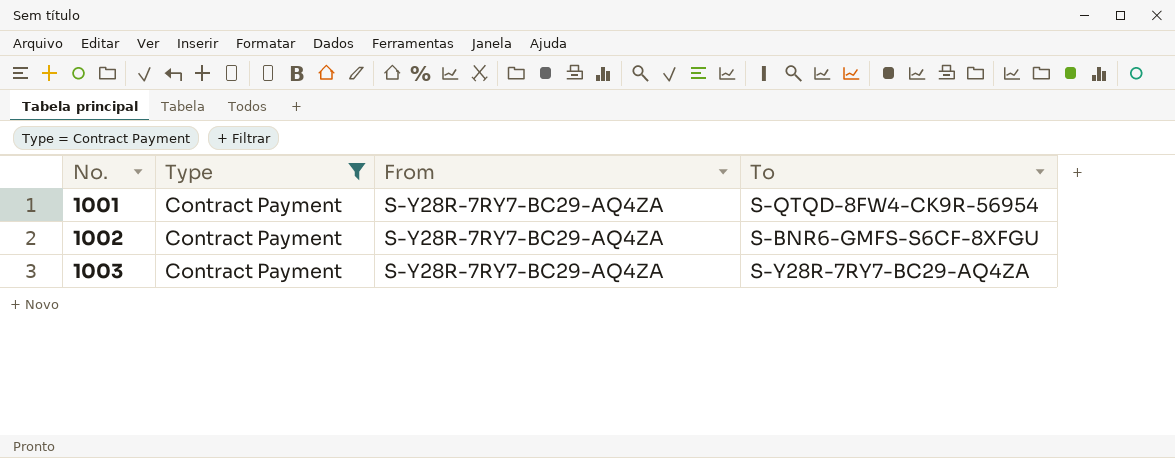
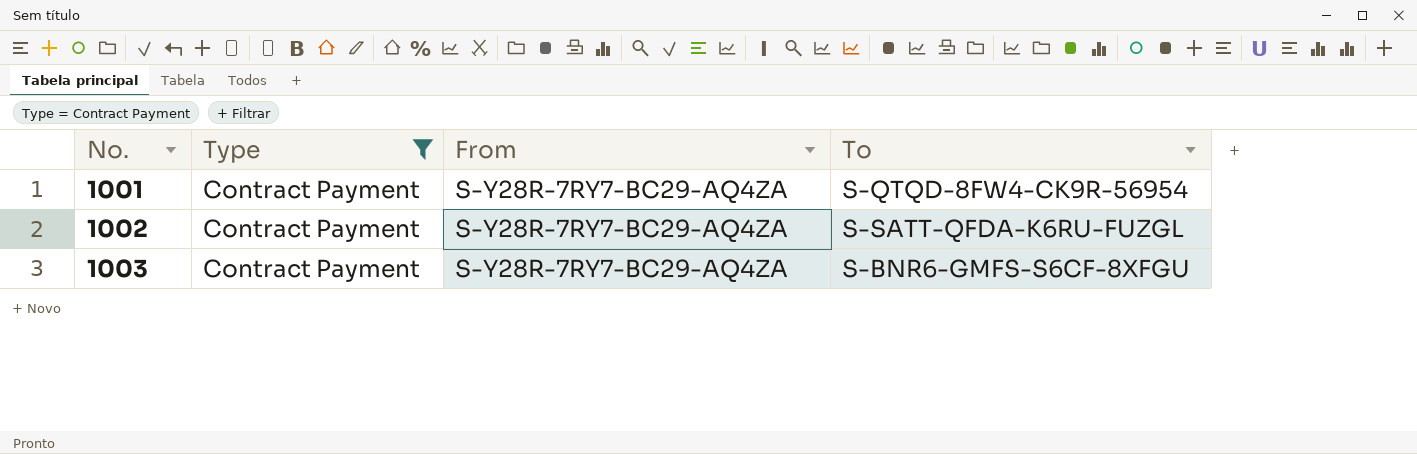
1002 | To: S-BNR6-GMFS-S6CF-8XFGU -> S-SATT-QFDA-K6RU-FUZGL
1003 | To: S-Y28R-7RY7-BC29-AQ4ZA -> S-BNR6-GMFS-S6CF-8XFGU

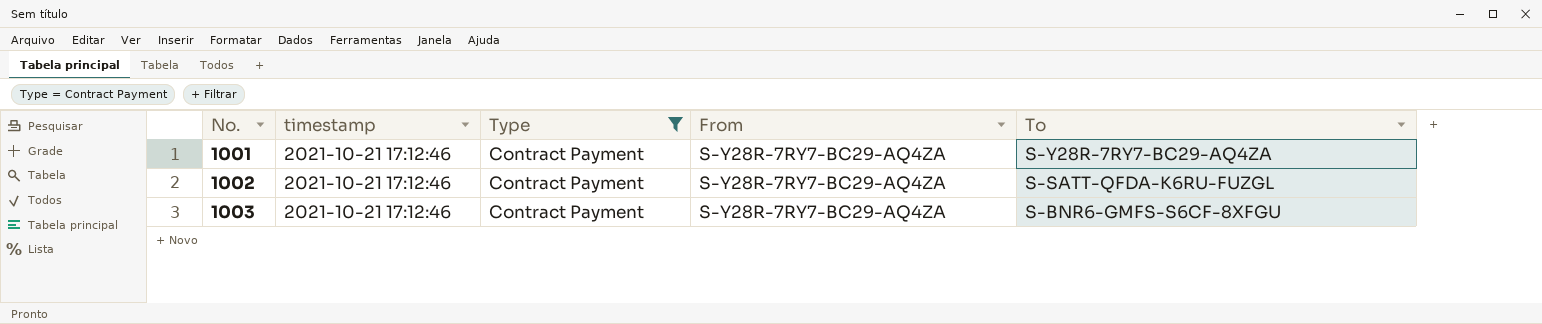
column timestamp | position: none -> 2
1001 | To: S-QTQD-8FW4-CK9R-56954 -> S-Y28R-7RY7-BC29-AQ4ZA

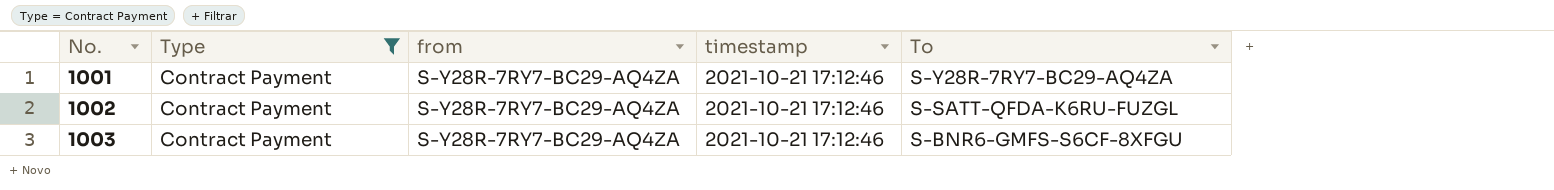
column name: From -> from
column timestamp | position: 2 -> 4

